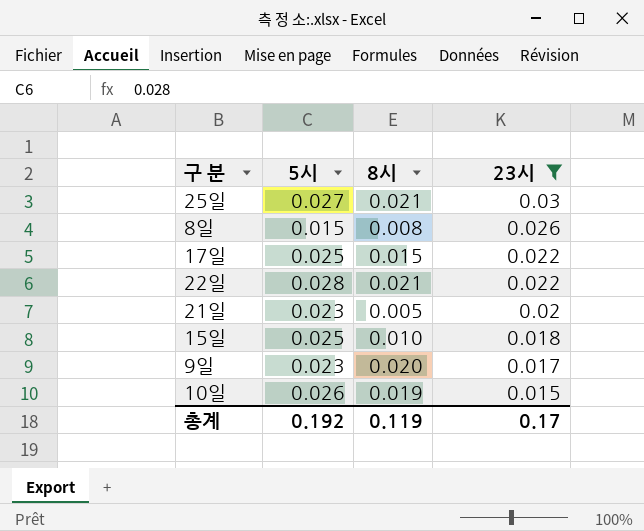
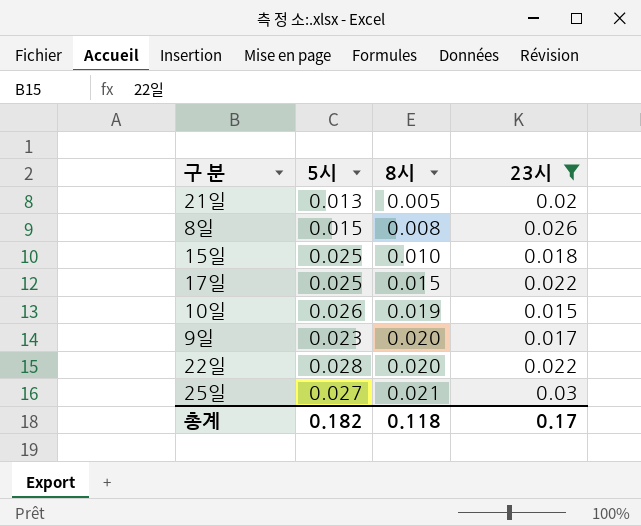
row order: 23시 descending -> 8시 ascending
21일 | 5시: 0.023 -> 0.013
22일 | 8시: 0.021 -> 0.020
총계 | 5시: 0.192 -> 0.182
총계 | 8시: 0.119 -> 0.118

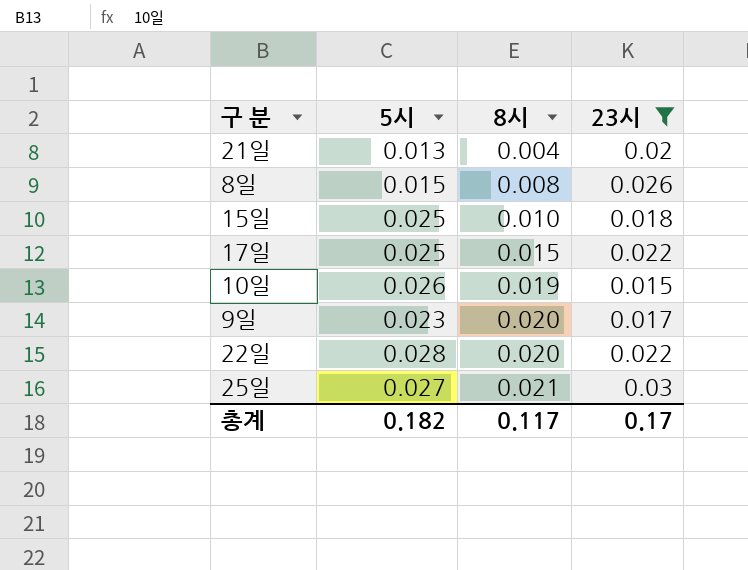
21일 | 8시: 0.005 -> 0.004
총계 | 8시: 0.118 -> 0.117

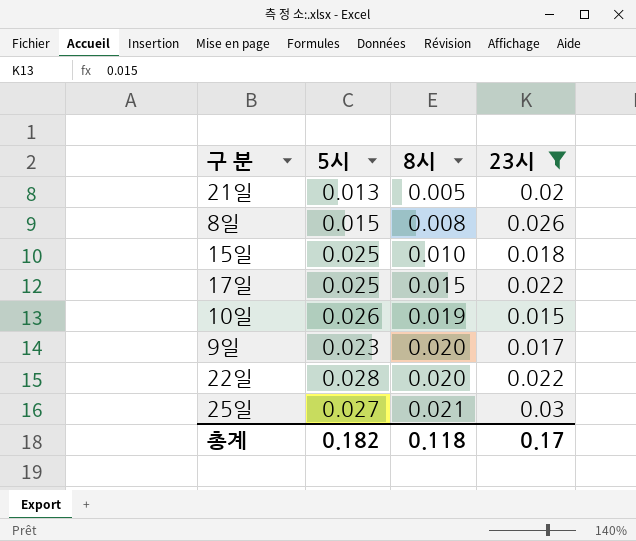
21일 | 8시: 0.004 -> 0.005
총계 | 8시: 0.117 -> 0.118

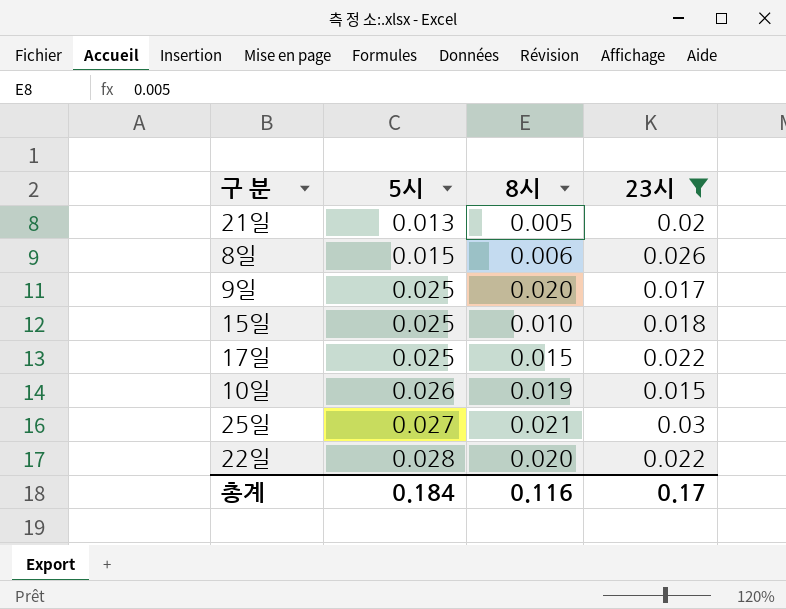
row order: 8시 ascending -> 5시 ascending
8일 | 8시: 0.008 -> 0.006
9일 | 5시: 0.023 -> 0.025
총계 | 5시: 0.182 -> 0.184
총계 | 8시: 0.118 -> 0.116

